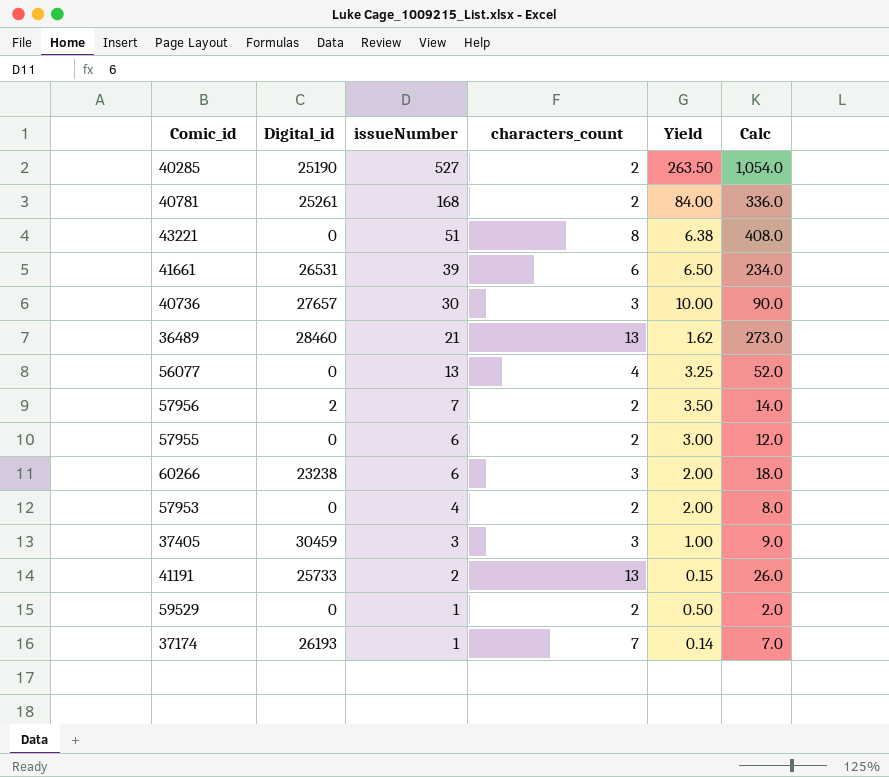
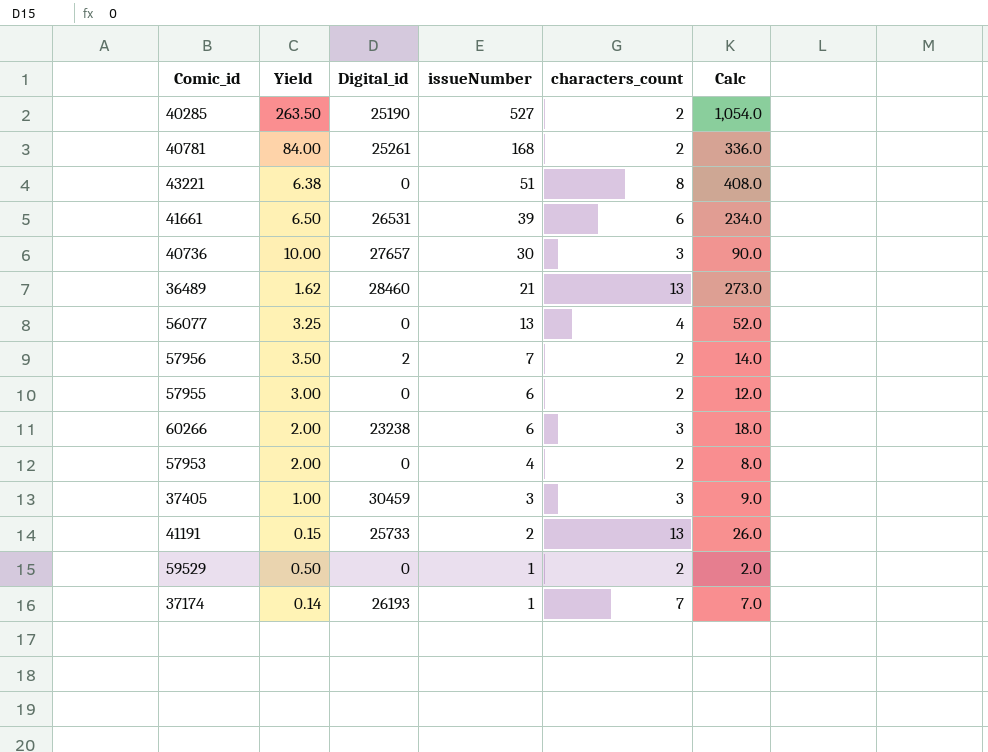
column Yield | position: 5 -> 2

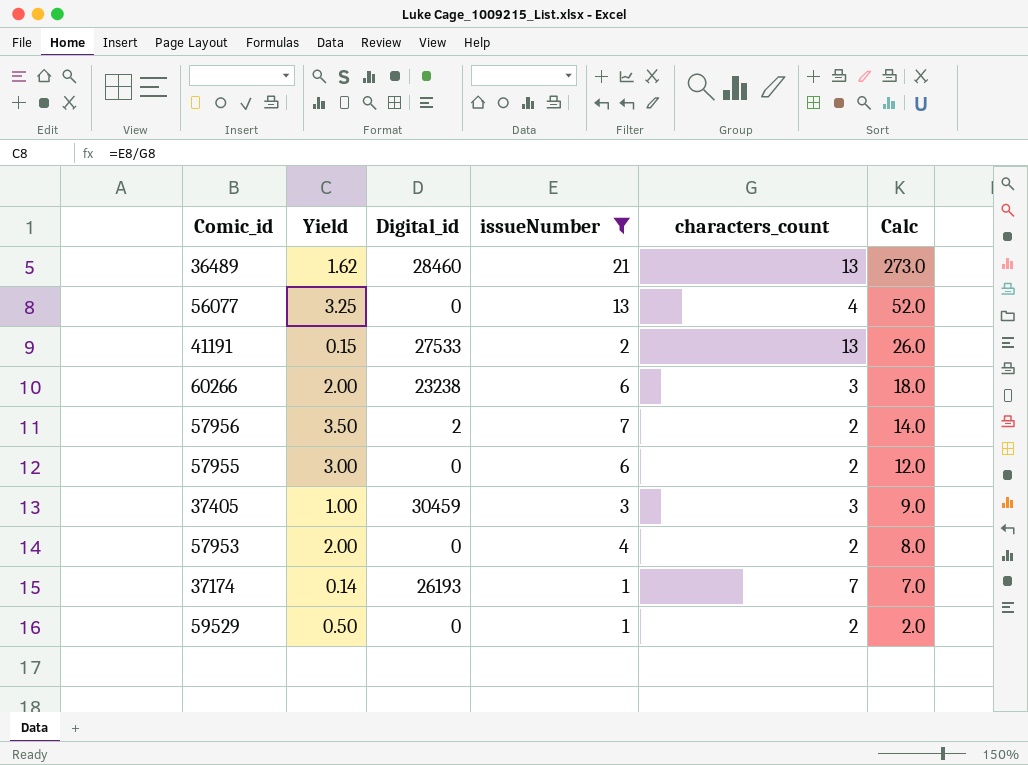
filter: none -> issueNumber <= 21
row order: issueNumber descending -> Calc descending
41191 | Digital_id: 25733 -> 27533

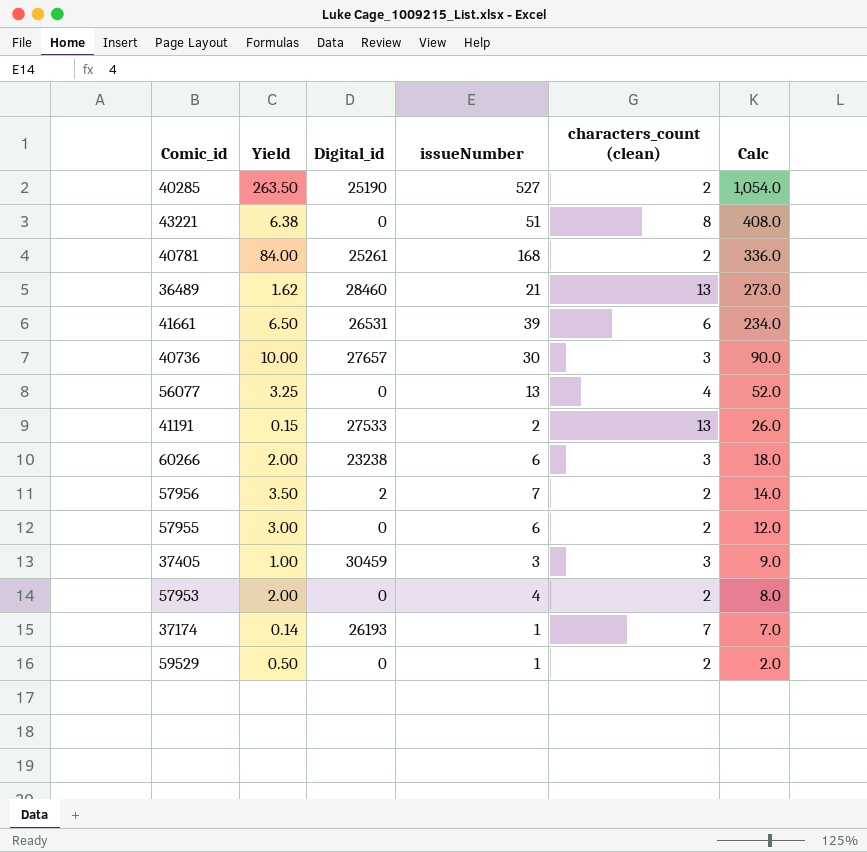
filter: issueNumber <= 21 -> none
column name: characters_count -> characters_count (clean)

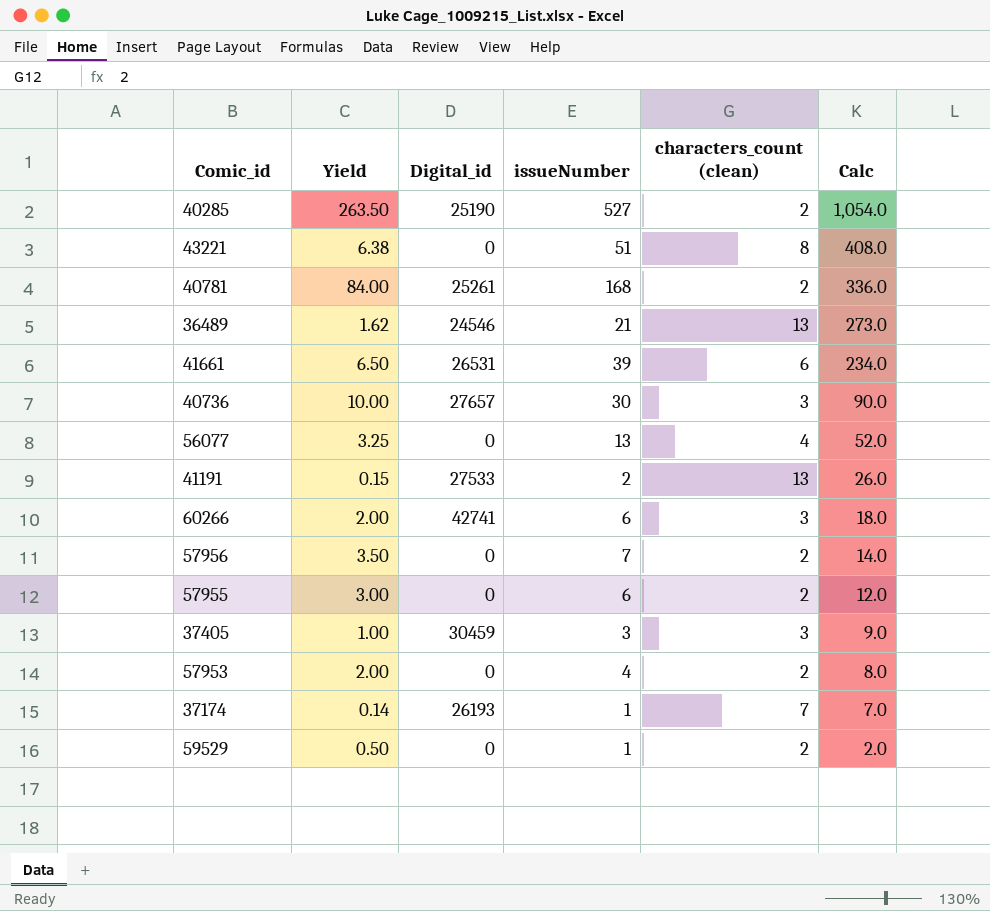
36489 | Digital_id: 28460 -> 24546
60266 | Digital_id: 23238 -> 42741
57956 | Digital_id: 2 -> 0

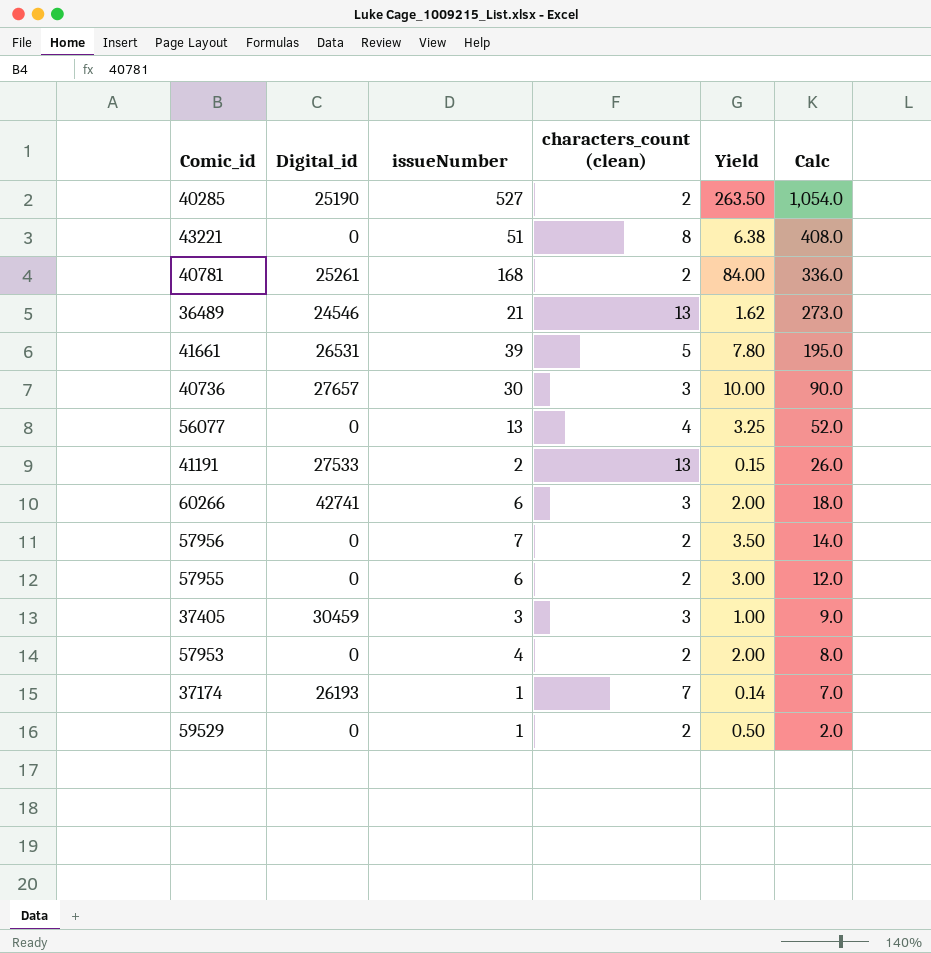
column Yield | position: 2 -> 5
41661 | characters_count (clean): 6 -> 5
41661 | Yield: 6.50 -> 7.80
41661 | Calc: 234.0 -> 195.0

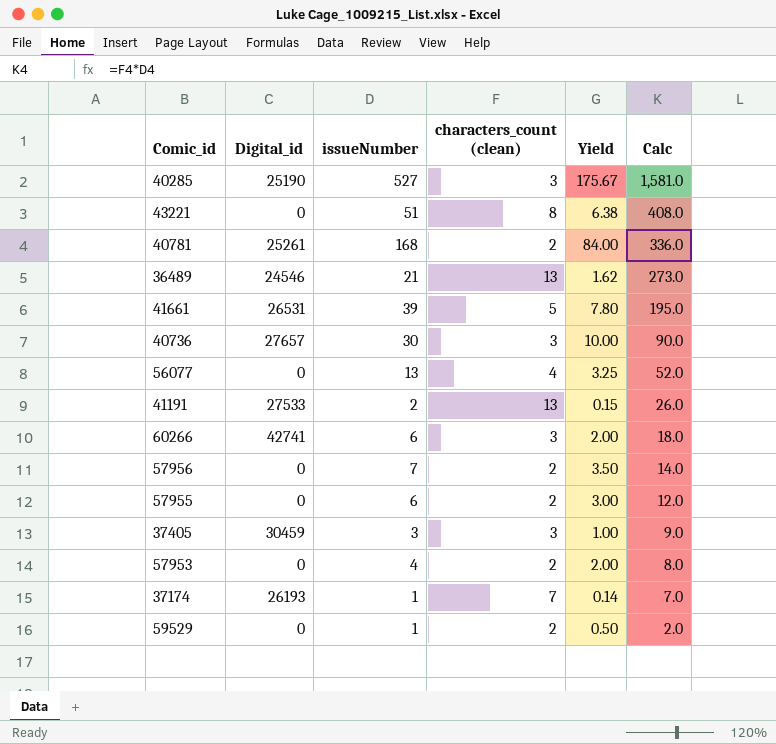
40285 | characters_count (clean): 2 -> 3
40285 | Yield: 263.50 -> 175.67
40285 | Calc: 1,054.0 -> 1,581.0

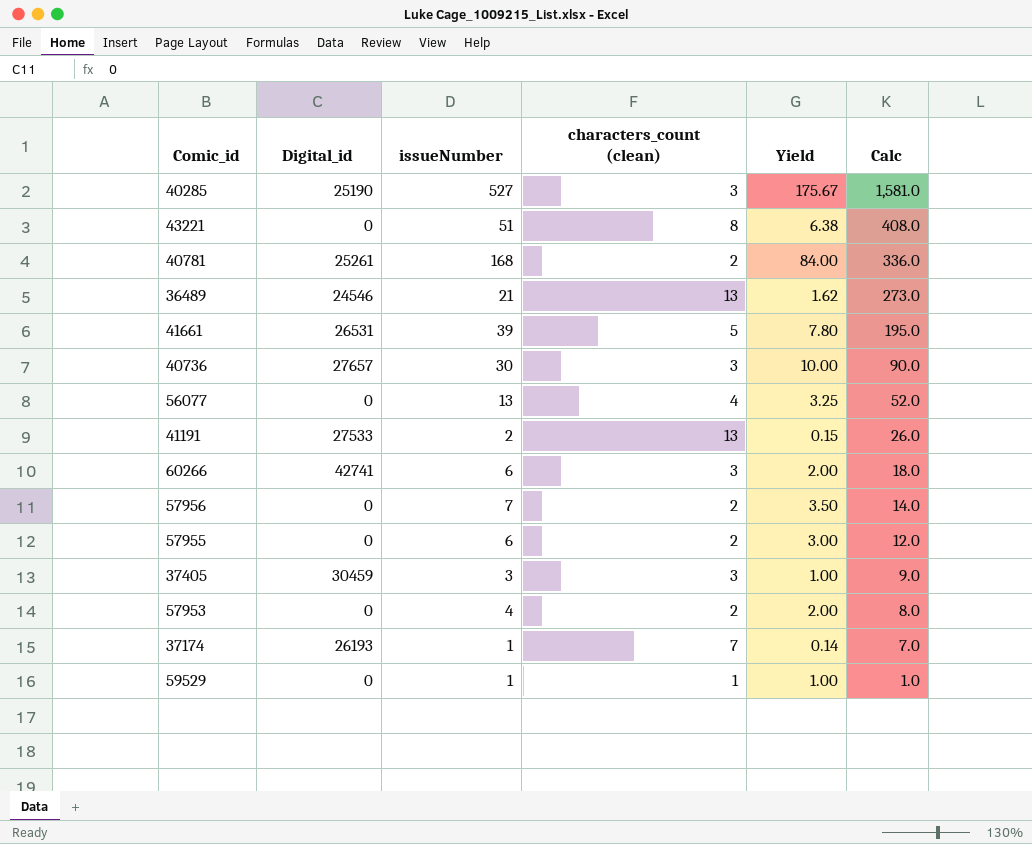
59529 | characters_count (clean): 2 -> 1
59529 | Yield: 0.50 -> 1.00
59529 | Calc: 2.0 -> 1.0

